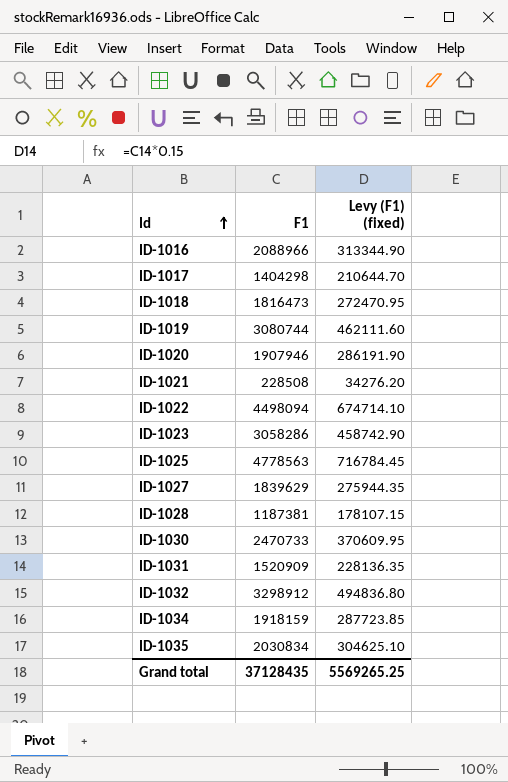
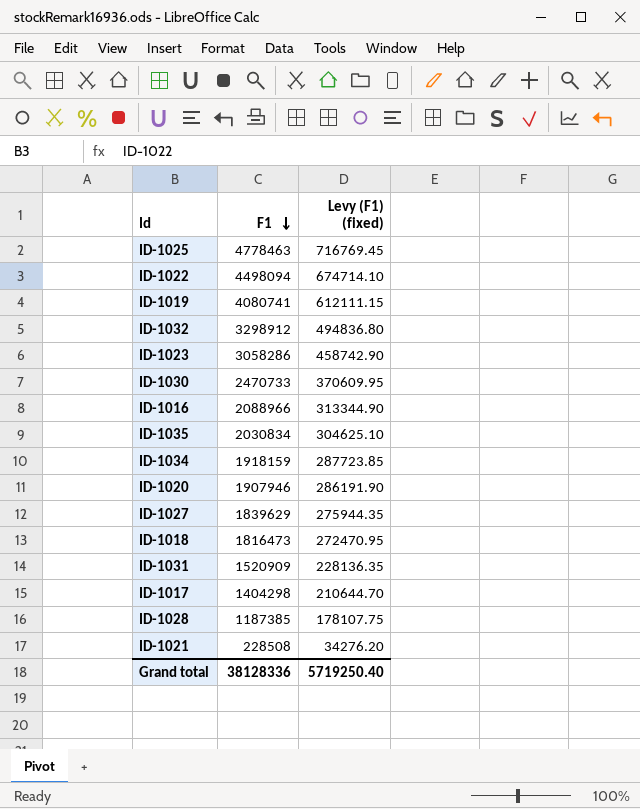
row order: Id ascending -> F1 descending
ID-1025 | F1: 4778563 -> 4778463
ID-1025 | Levy (F1) (fixed): 716784.45 -> 716769.45
ID-1019 | F1: 3080744 -> 4080741
ID-1019 | Levy (F1) (fixed): 462111.60 -> 612111.15
ID-1028 | F1: 1187381 -> 1187385
ID-1028 | Levy (F1) (fixed): 178107.15 -> 178107.75
Grand total | F1: 37128435 -> 38128336
Grand total | Levy (F1) (fixed): 5569265.25 -> 5719250.40

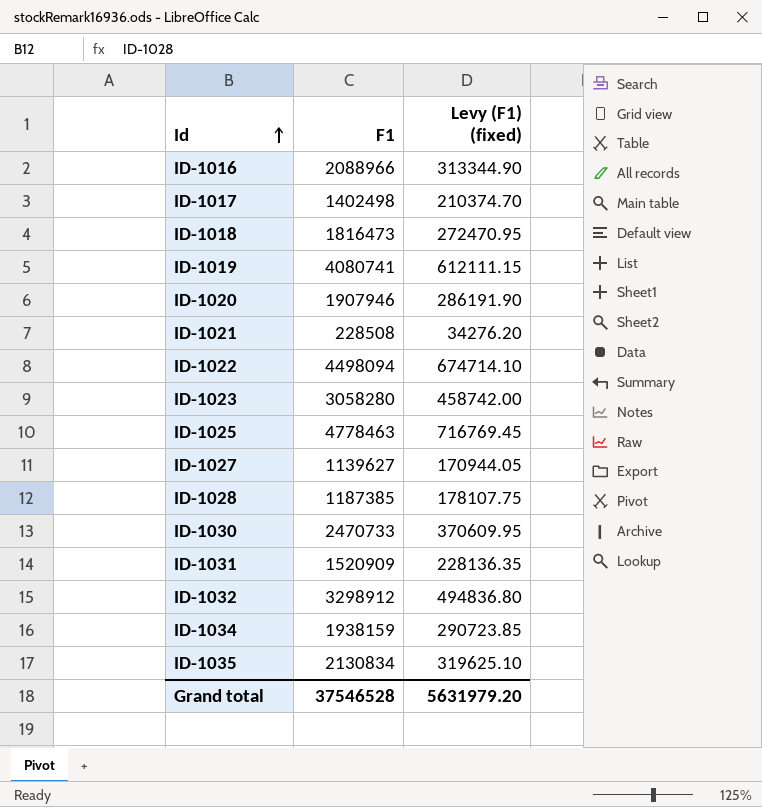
row order: F1 descending -> Id ascending
ID-1017 | F1: 1404298 -> 1402498
ID-1017 | Levy (F1) (fixed): 210644.70 -> 210374.70
ID-1023 | F1: 3058286 -> 3058280
ID-1023 | Levy (F1) (fixed): 458742.90 -> 458742.00
ID-1027 | F1: 1839629 -> 1139627
ID-1027 | Levy (F1) (fixed): 275944.35 -> 170944.05
ID-1034 | F1: 1918159 -> 1938159
ID-1034 | Levy (F1) (fixed): 287723.85 -> 290723.85
ID-1035 | F1: 2030834 -> 2130834
ID-1035 | Levy (F1) (fixed): 304625.10 -> 319625.10
Grand total | F1: 38128336 -> 37546528
Grand total | Levy (F1) (fixed): 5719250.40 -> 5631979.20

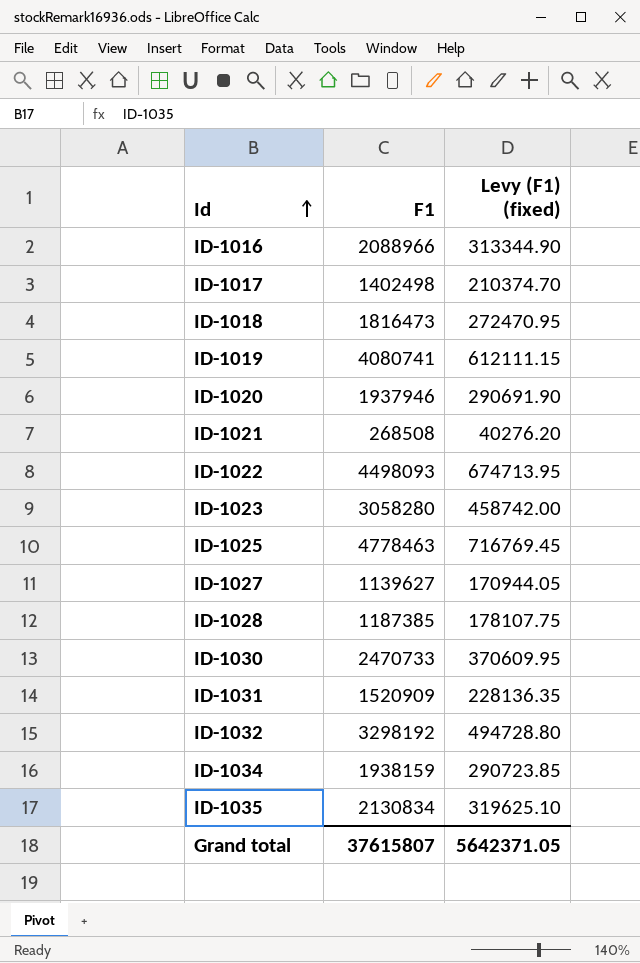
ID-1020 | F1: 1907946 -> 1937946
ID-1020 | Levy (F1) (fixed): 286191.90 -> 290691.90
ID-1021 | F1: 228508 -> 268508
ID-1021 | Levy (F1) (fixed): 34276.20 -> 40276.20
ID-1022 | F1: 4498094 -> 4498093
ID-1022 | Levy (F1) (fixed): 674714.10 -> 674713.95
ID-1032 | F1: 3298912 -> 3298192
ID-1032 | Levy (F1) (fixed): 494836.80 -> 494728.80
Grand total | F1: 37546528 -> 37615807
Grand total | Levy (F1) (fixed): 5631979.20 -> 5642371.05

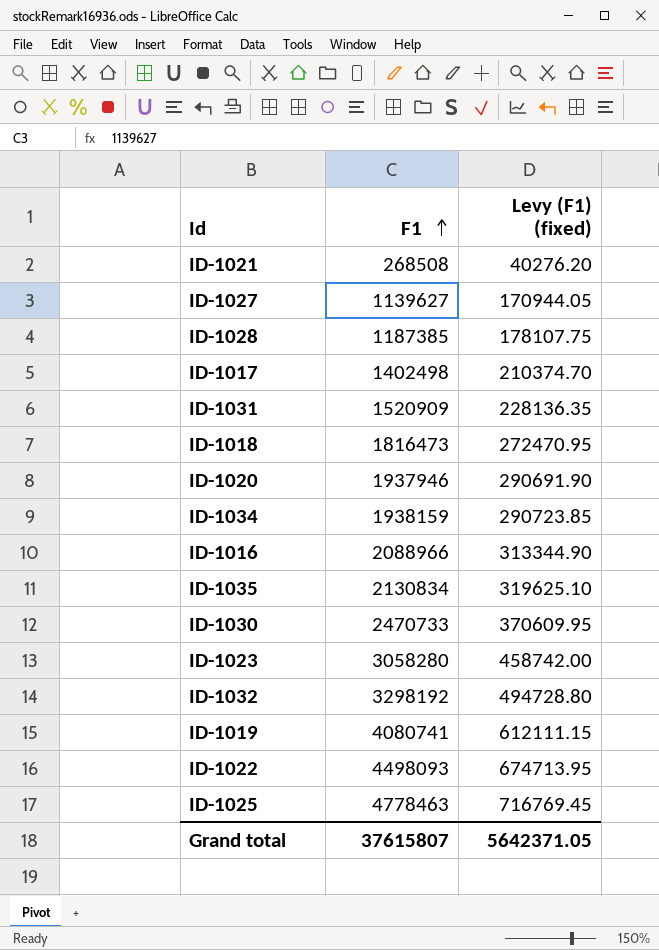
row order: Id ascending -> F1 ascending

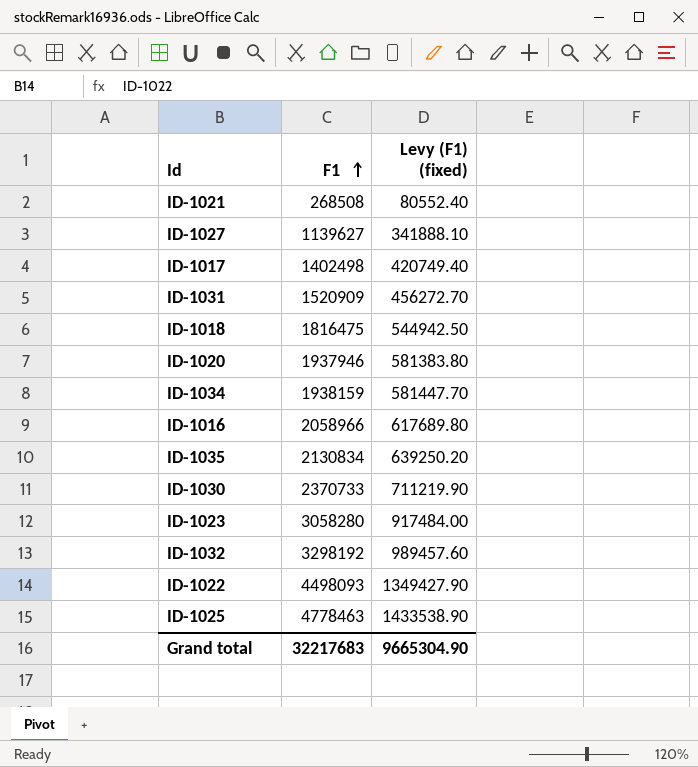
column Levy (F1) (fixed) | formula: [F1] * 0.15 -> [F1] * 0.3
row ID-1028: 1187385 | 178107.75 -> none
row ID-1019: 4080741 | 612111.15 -> none
ID-1018 | F1: 1816473 -> 1816475
ID-1016 | F1: 2088966 -> 2058966
ID-1030 | F1: 2470733 -> 2370733
Grand total | F1: 37615807 -> 32217683
Grand total | Levy (F1) (fixed): 5642371.05 -> 9665304.90

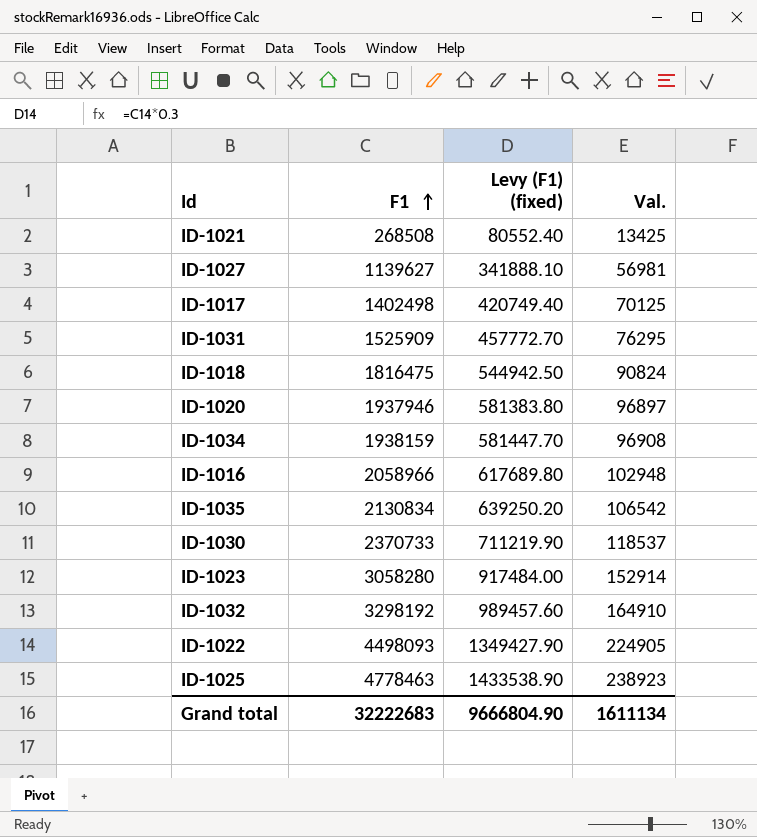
column Val. | formula: none -> [F1] * 0.05
ID-1031 | F1: 1520909 -> 1525909
ID-1031 | Levy (F1) (fixed): 456272.70 -> 457772.70
Grand total | F1: 32217683 -> 32222683
Grand total | Levy (F1) (fixed): 9665304.90 -> 9666804.90

